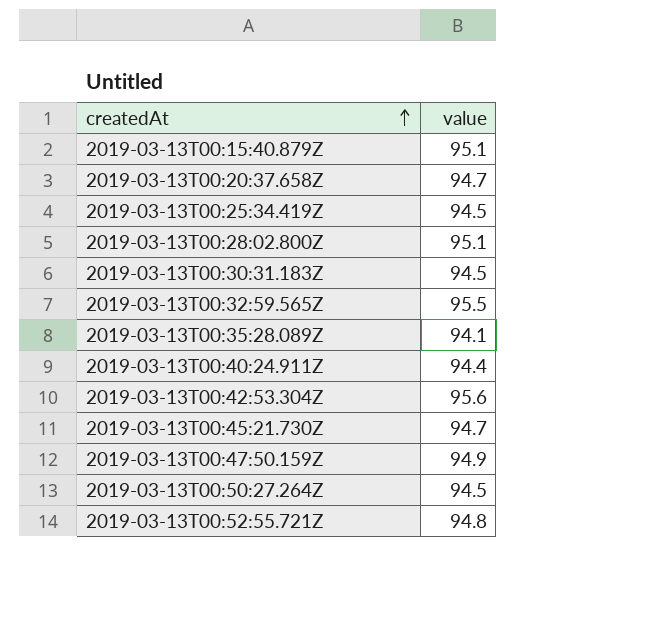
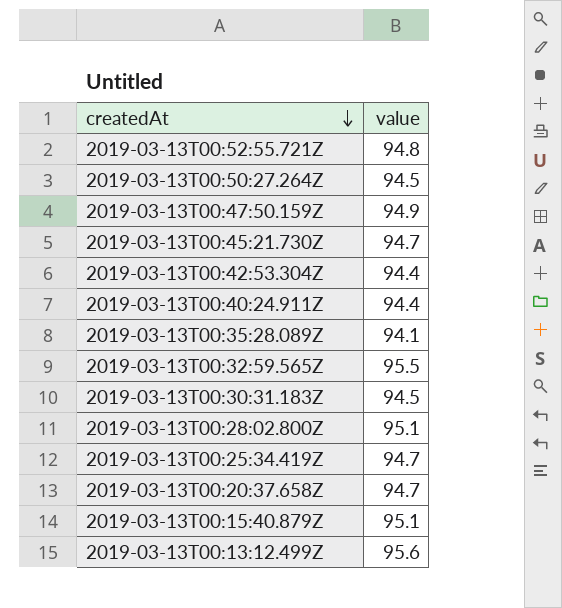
row order: createdAt ascending -> createdAt descending
2019-03-13T00:42:53.304Z | value: 95.6 -> 94.4
2019-03-13T00:25:34.419Z | value: 94.5 -> 94.7
row 2019-03-13T00:13:12.499Z: none -> 95.6

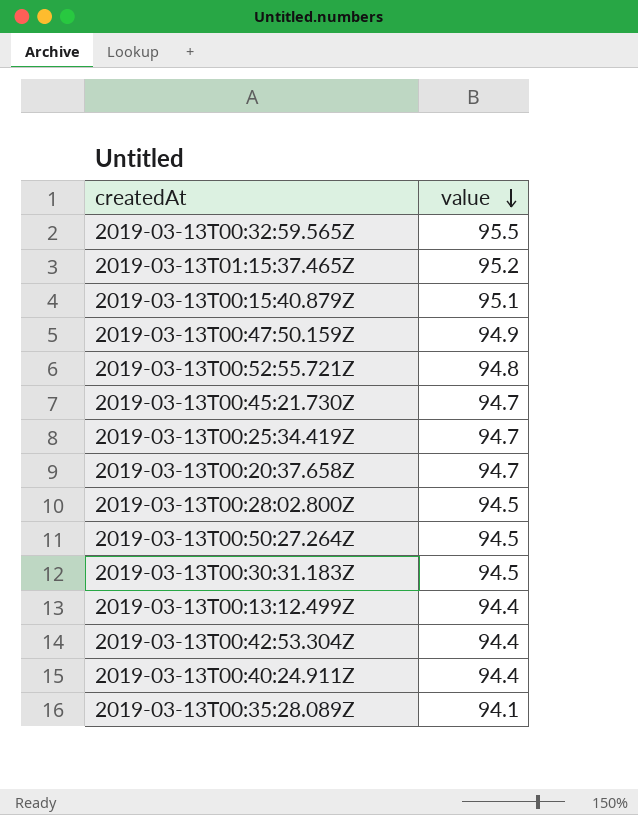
row order: createdAt descending -> value descending
row 2019-03-13T01:15:37.465Z: none -> 95.2
2019-03-13T00:28:02.800Z | value: 95.1 -> 94.5
2019-03-13T00:13:12.499Z | value: 95.6 -> 94.4

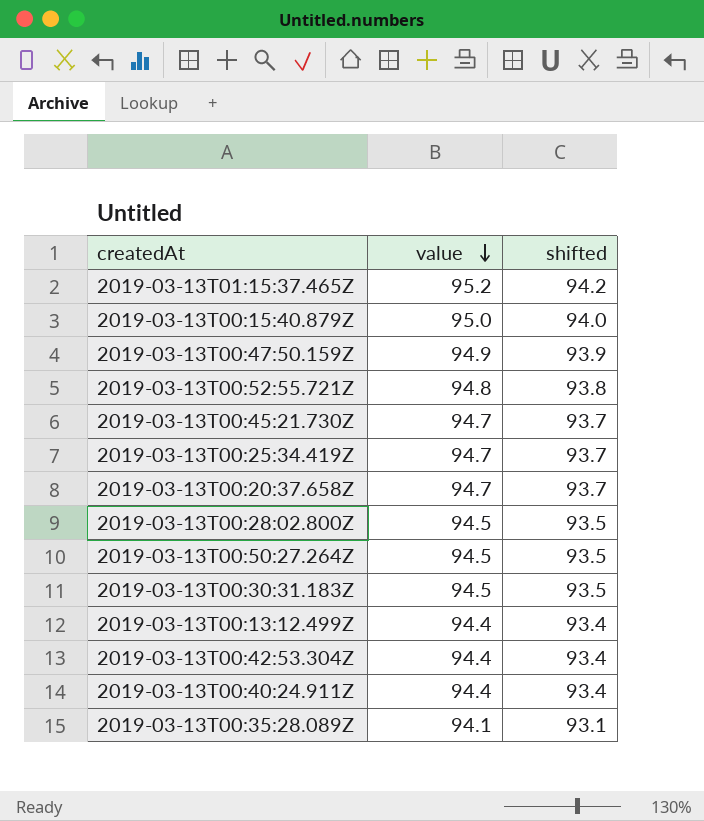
column shifted | formula: none -> [value] - 1
row 2019-03-13T00:32:59.565Z: 95.5 -> none
2019-03-13T00:15:40.879Z | value: 95.1 -> 95.0

